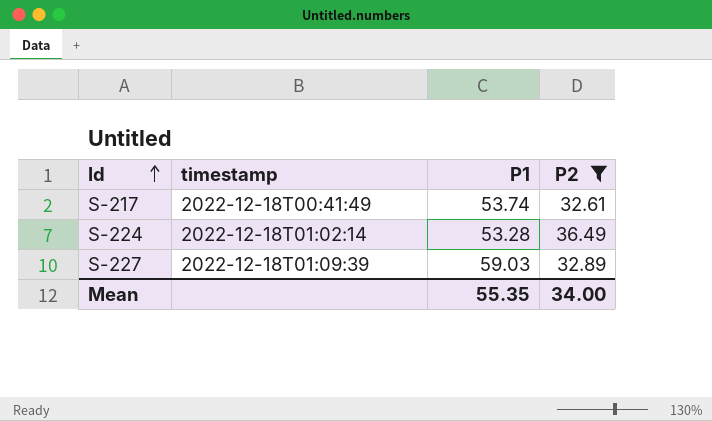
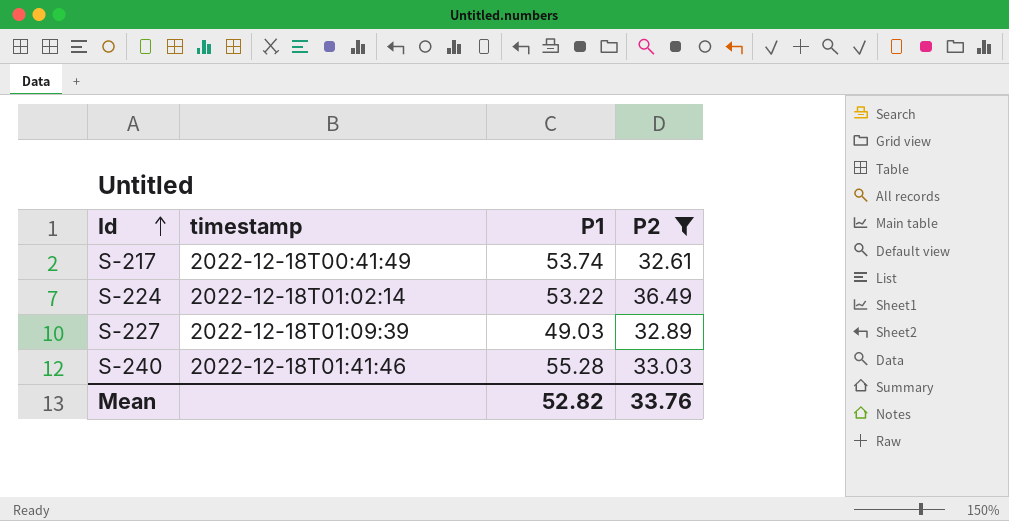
S-224 | P1: 53.28 -> 53.22
S-227 | P1: 59.03 -> 49.03
row S-240: none -> 2022-12-18T01:41:46 | 55.28 | 33.03
Mean | P1: 55.35 -> 52.82
Mean | P2: 34.00 -> 33.76

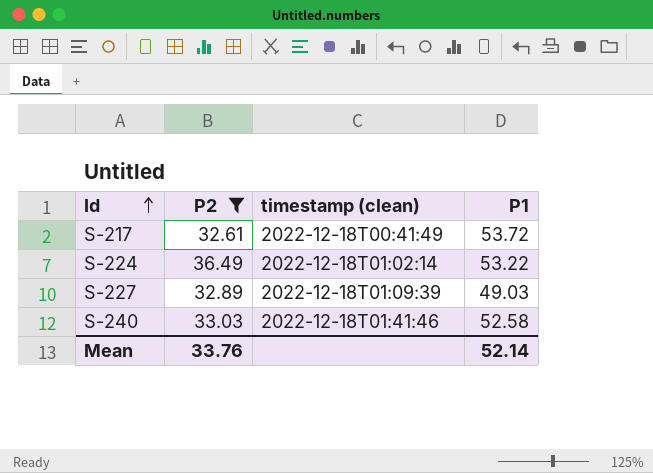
column P2 | position: 4 -> 2
column name: timestamp -> timestamp (clean)
S-217 | P1: 53.74 -> 53.72
S-240 | P1: 55.28 -> 52.58
Mean | P1: 52.82 -> 52.14

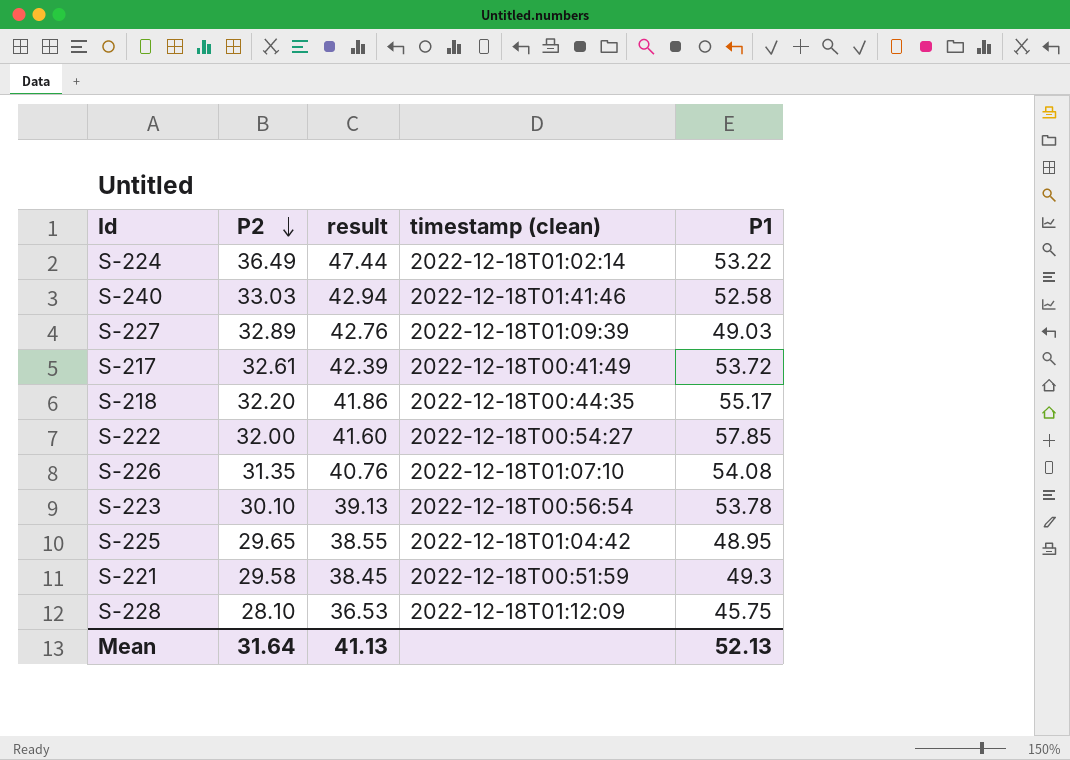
filter: P2 >= 32.61 -> none
row order: Id ascending -> P2 descending
column result | formula: none -> [P2] * 1.3
Mean | P2: 33.76 -> 31.64
Mean | P1: 52.14 -> 52.13

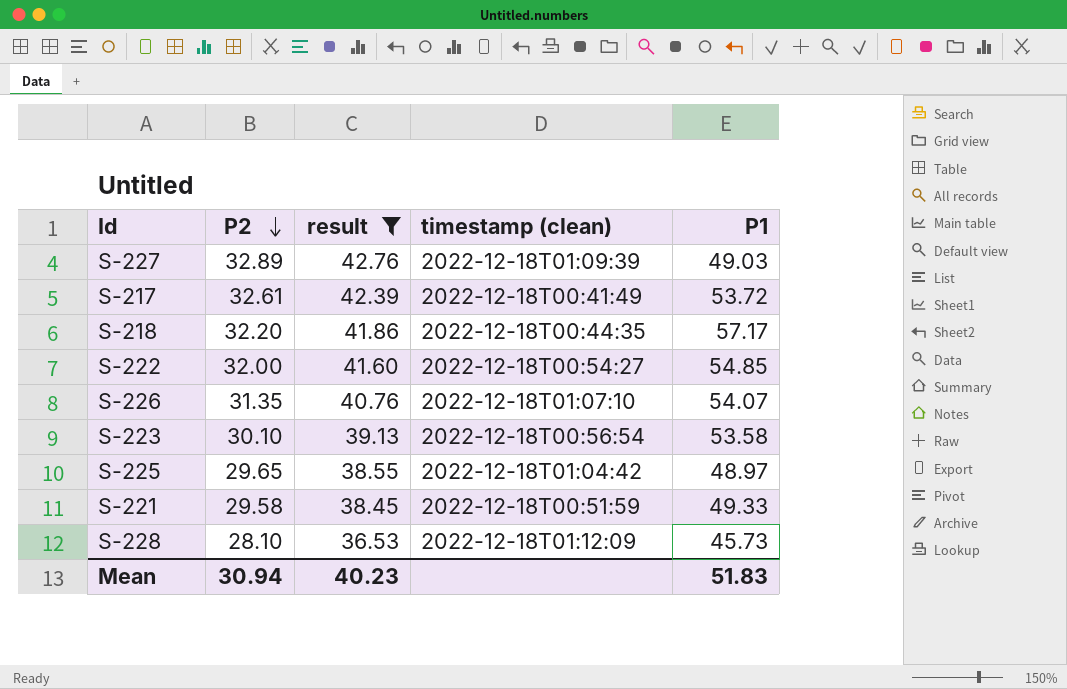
filter: none -> result <= 42.76
S-218 | P1: 55.17 -> 57.17
S-222 | P1: 57.85 -> 54.85
S-226 | P1: 54.08 -> 54.07
S-223 | P1: 53.78 -> 53.58
S-225 | P1: 48.95 -> 48.97
S-221 | P1: 49.3 -> 49.33
S-228 | P1: 45.75 -> 45.73
Mean | P2: 31.64 -> 30.94
Mean | result: 41.13 -> 40.23
Mean | P1: 52.13 -> 51.83

